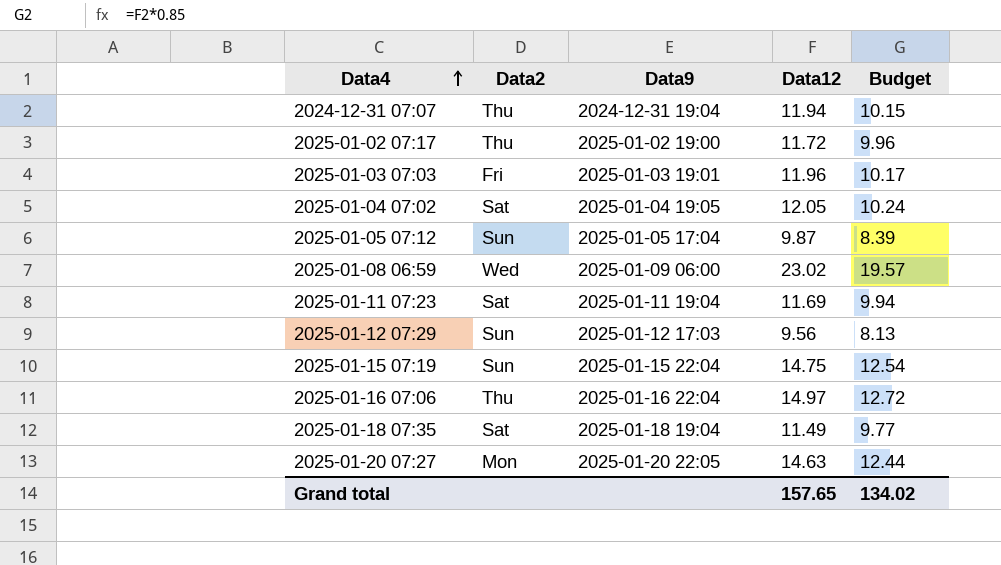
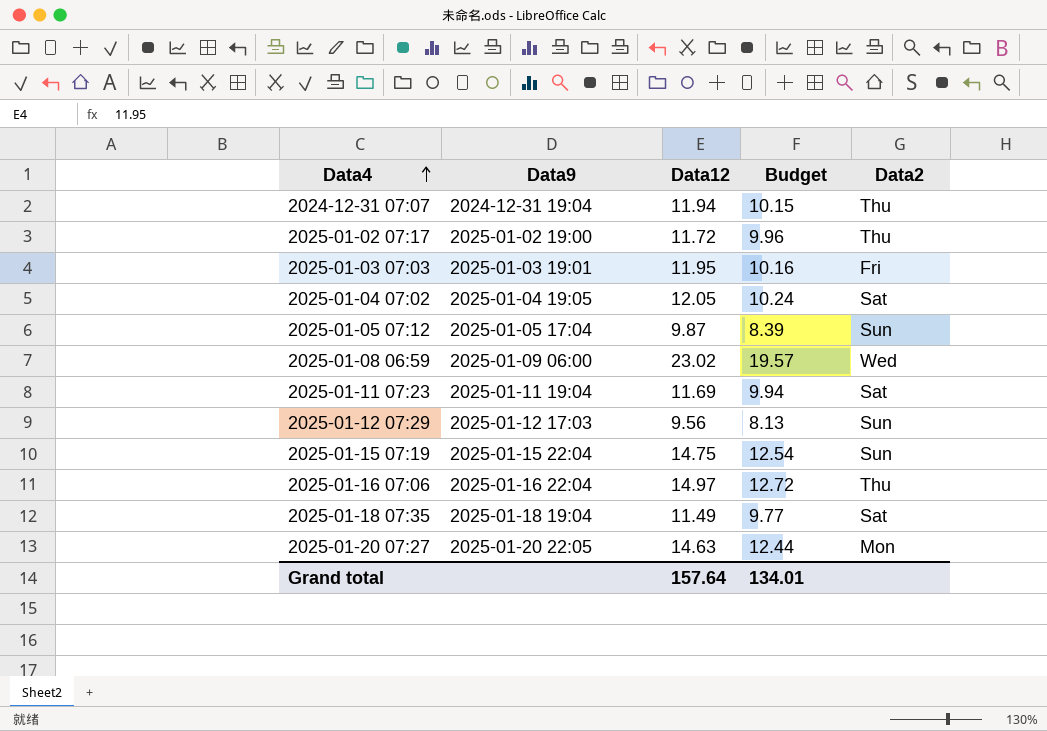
column Data2 | position: 2 -> 5
2025-01-03 07:03 | Data12: 11.96 -> 11.95
2025-01-03 07:03 | Budget: 10.17 -> 10.16
Grand total | Data12: 157.65 -> 157.64
Grand total | Budget: 134.02 -> 134.01

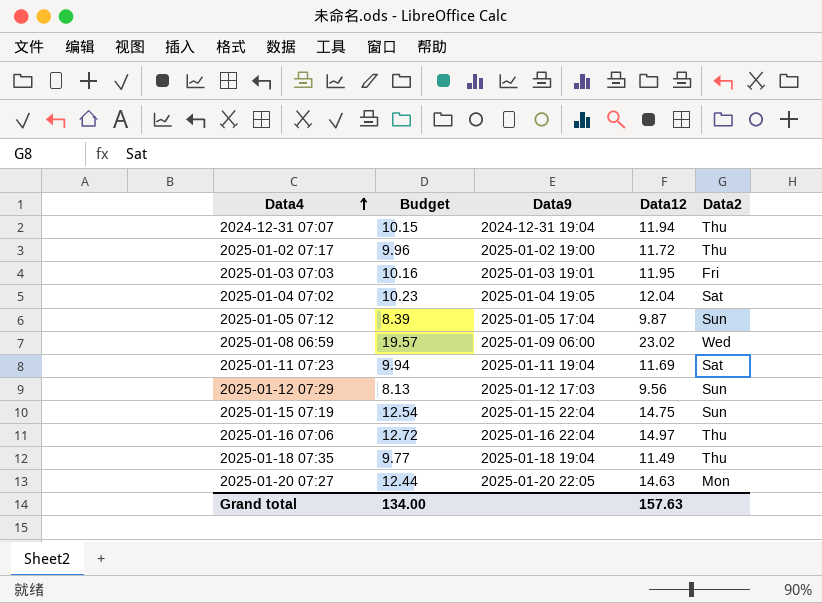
column Budget | position: 4 -> 2
2025-01-04 07:02 | Budget: 10.24 -> 10.23
2025-01-04 07:02 | Data12: 12.05 -> 12.04
2025-01-18 07:35 | Data2: Sat -> Thu
Grand total | Budget: 134.01 -> 134.00
Grand total | Data12: 157.64 -> 157.63

